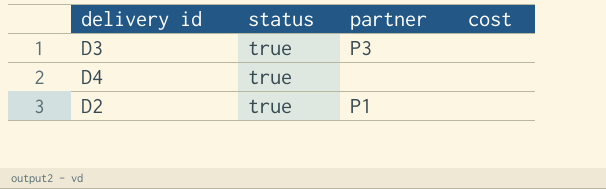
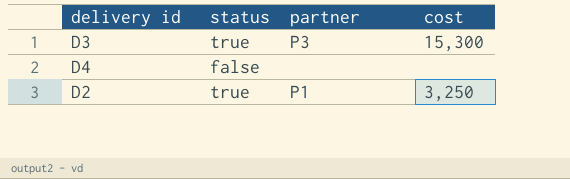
D3 | cost: none -> 15,300
D4 | status: true -> false
D2 | cost: none -> 3,250

